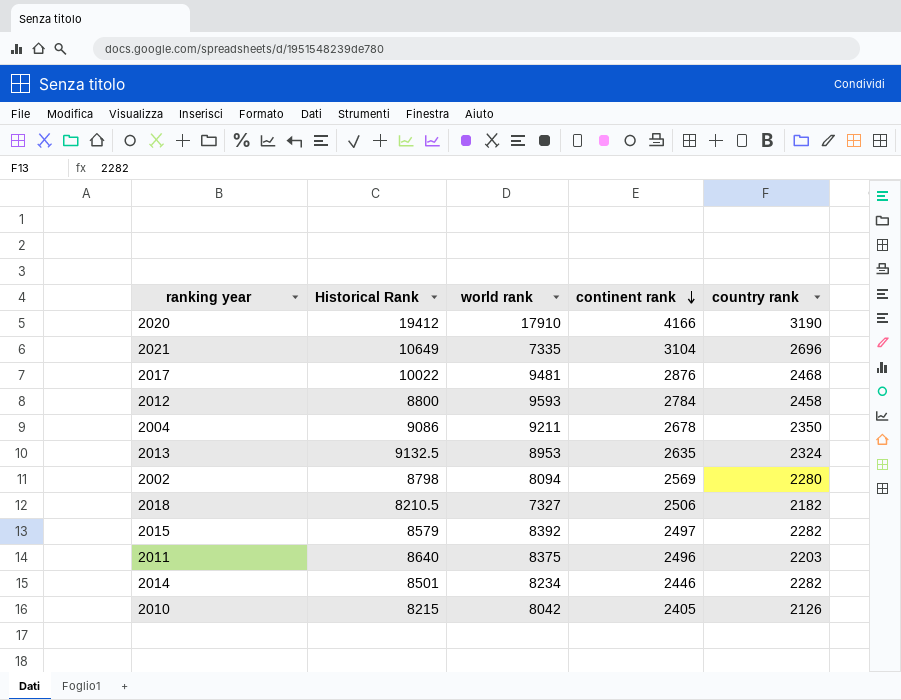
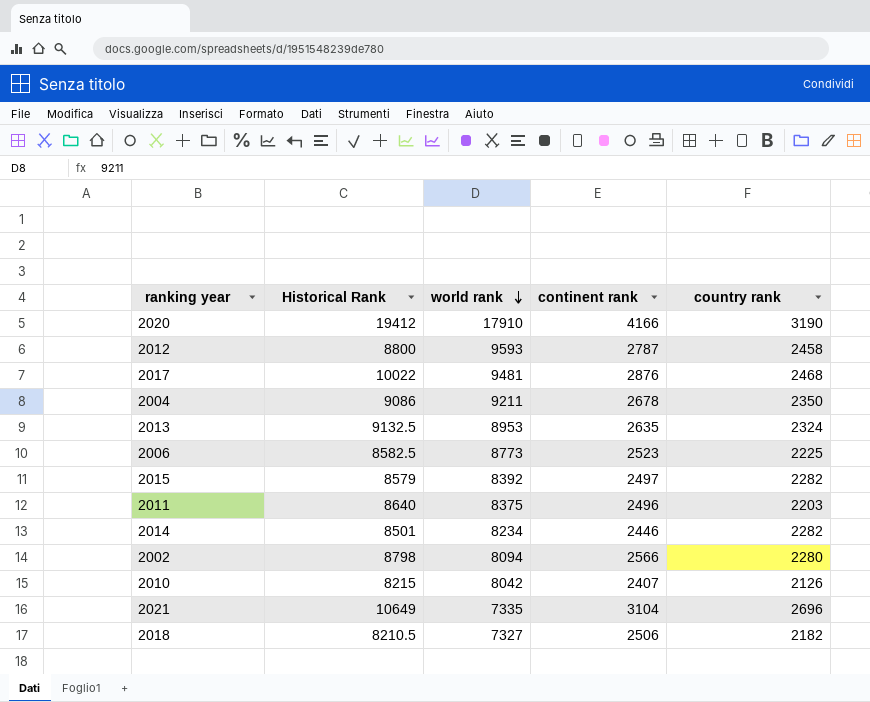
row order: continent rank descending -> world rank descending
2012 | continent rank: 2784 -> 2787
row 2006: none -> 8582.5 | 8773 | 2523 | 2225
2002 | continent rank: 2569 -> 2566
2010 | continent rank: 2405 -> 2407

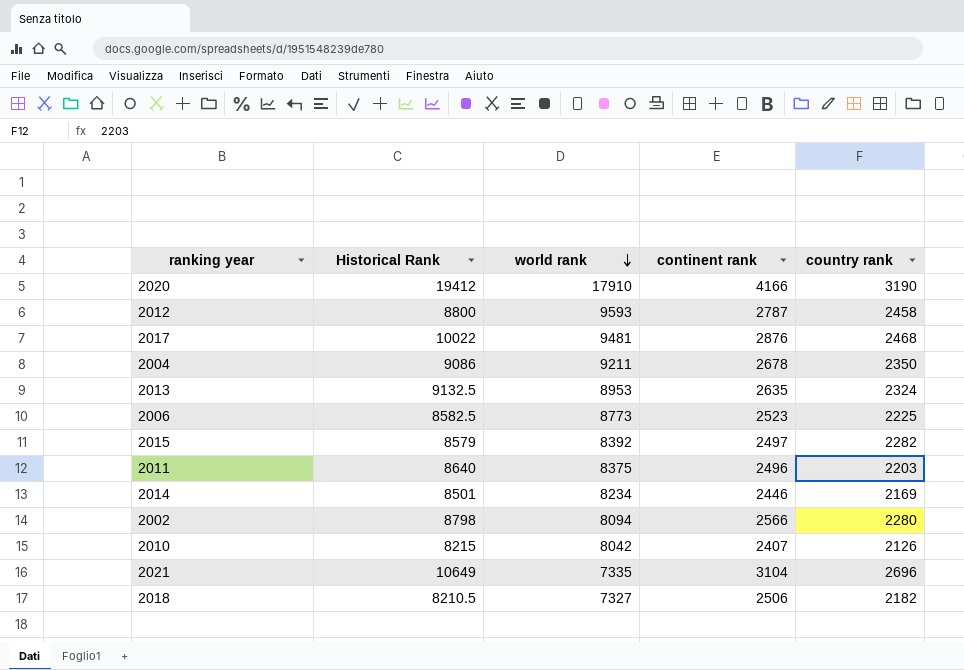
2014 | country rank: 2282 -> 2169

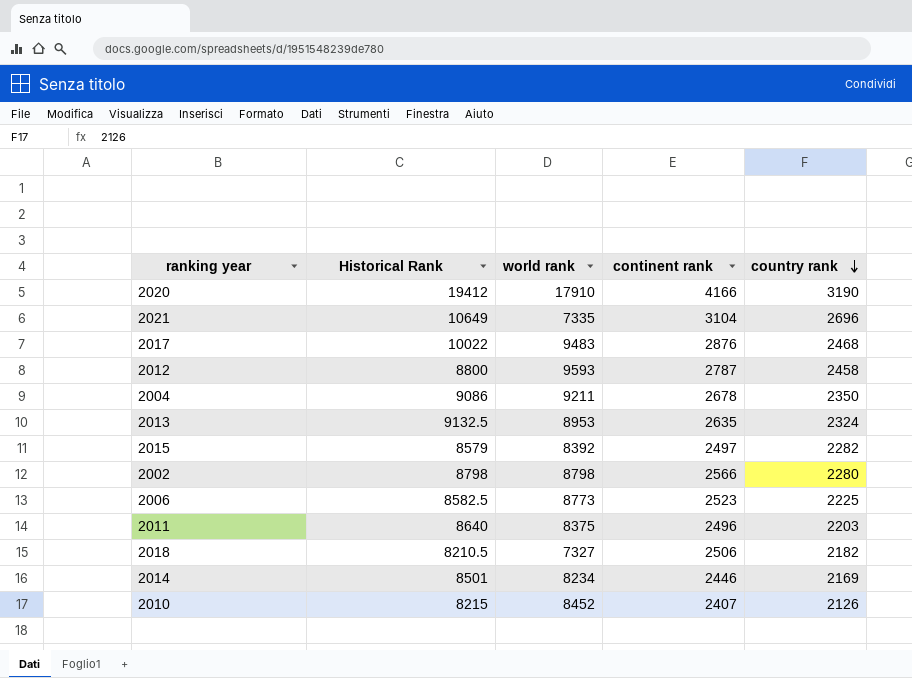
row order: world rank descending -> country rank descending
2017 | world rank: 9481 -> 9483
2002 | world rank: 8094 -> 8798
2010 | world rank: 8042 -> 8452

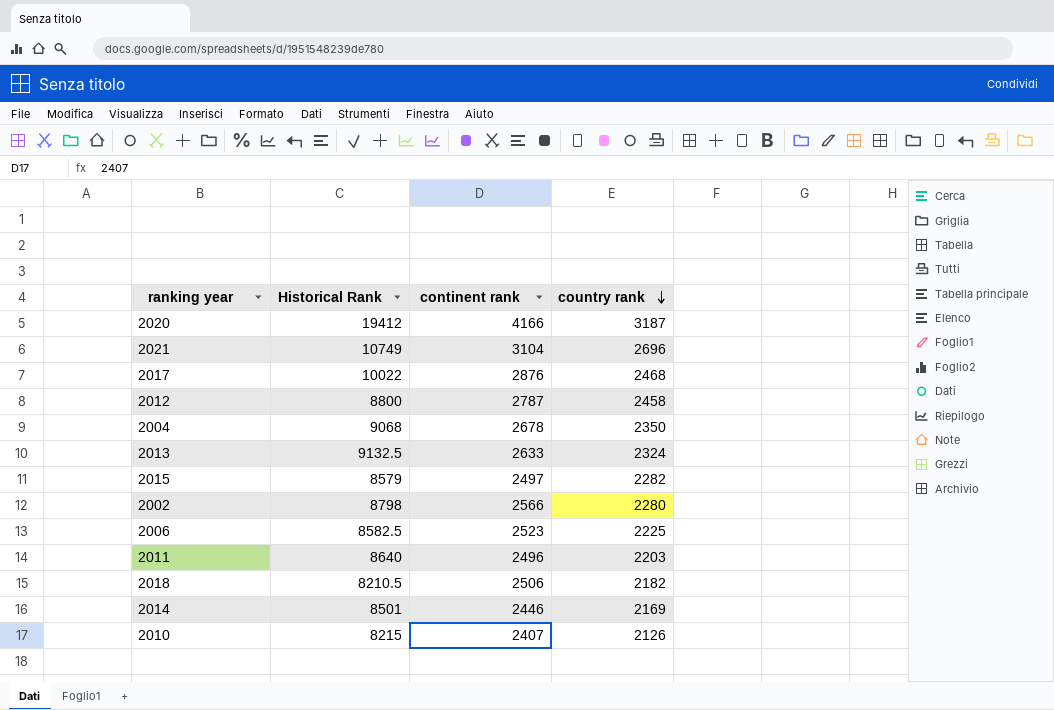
column world rank | position: 3 -> none
2020 | country rank: 3190 -> 3187
2021 | Historical Rank: 10649 -> 10749
2004 | Historical Rank: 9086 -> 9068
2013 | continent rank: 2635 -> 2633

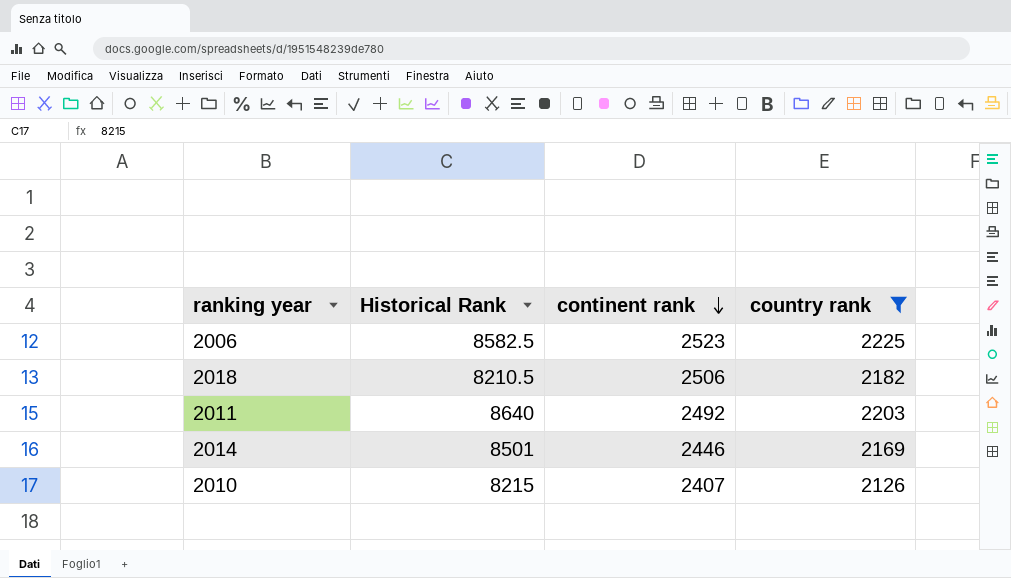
filter: none -> country rank <= 2225
row order: country rank descending -> continent rank descending
2011 | continent rank: 2496 -> 2492

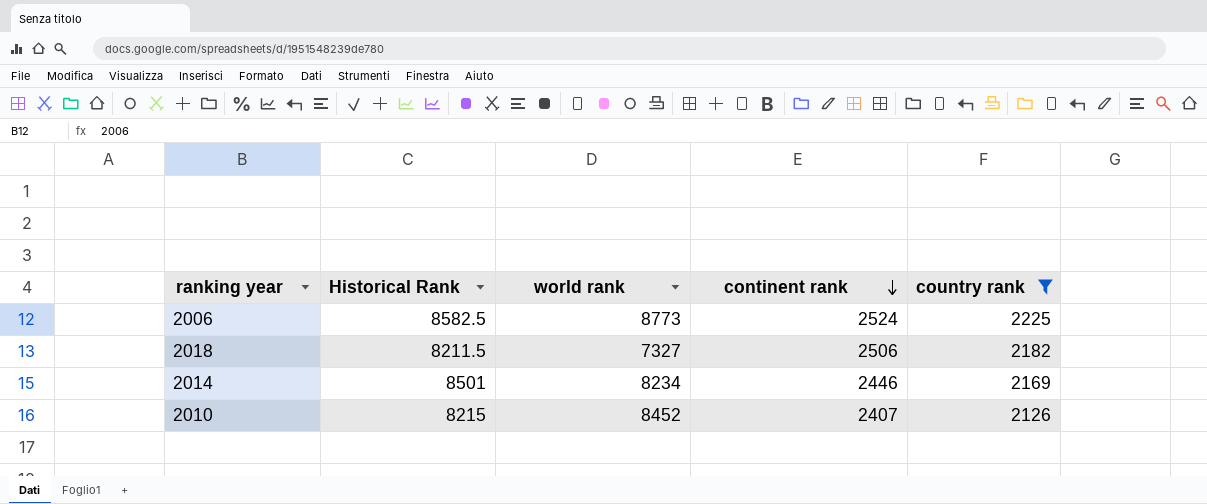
column world rank | position: none -> 3
row 2011: 8640 | 2492 | 2203 -> none
2006 | continent rank: 2523 -> 2524
2018 | Historical Rank: 8210.5 -> 8211.5

